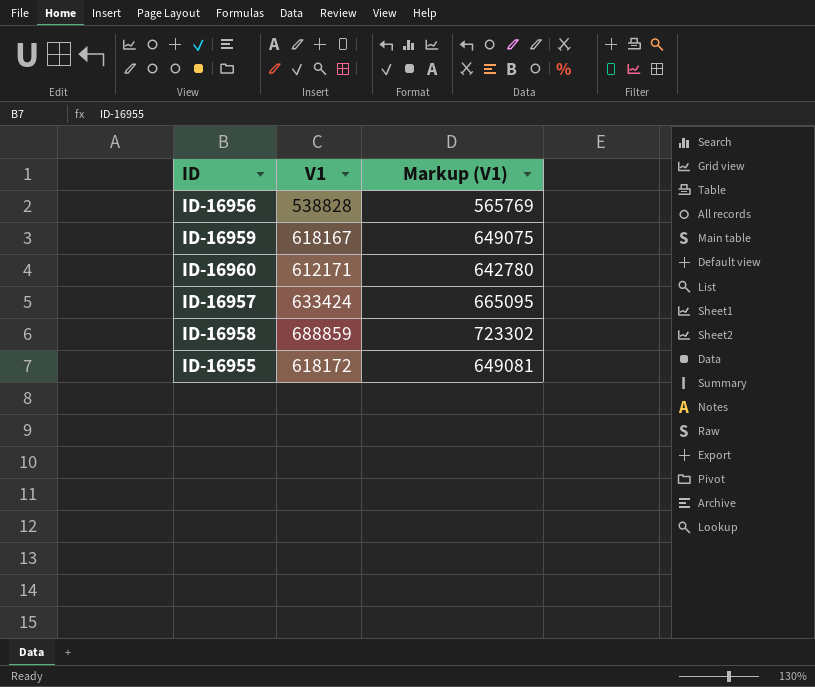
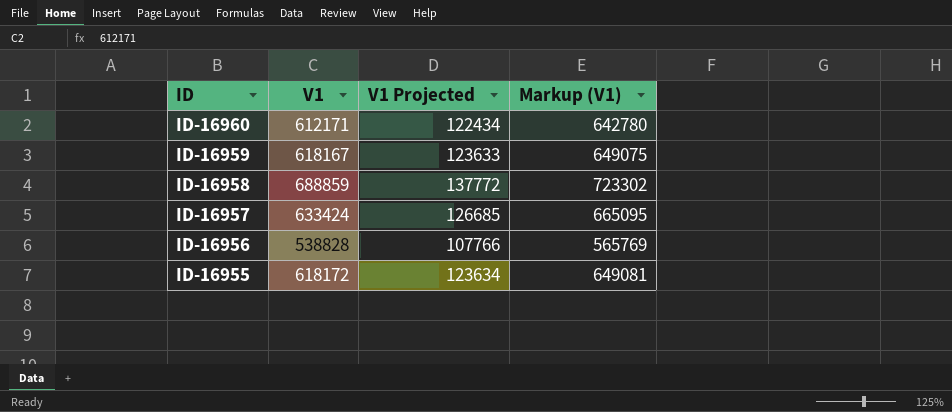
row order: none -> ID descending
column V1 Projected | formula: none -> [V1] * 0.2

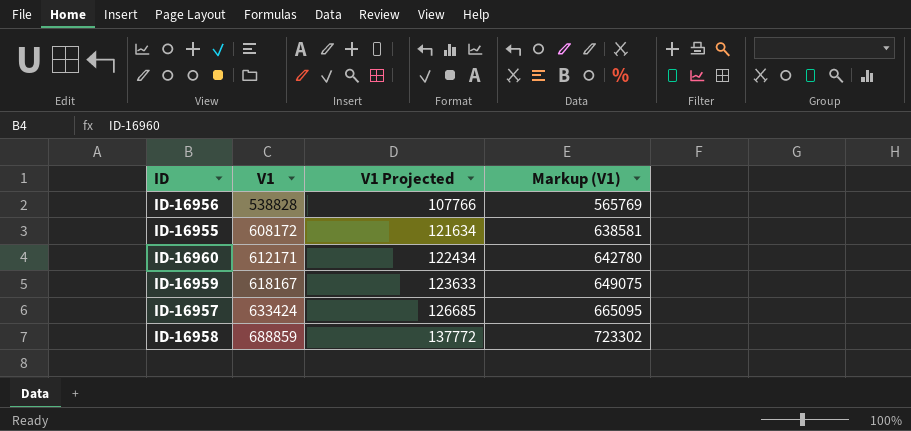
row order: ID descending -> V1 ascending
ID-16955 | V1: 618172 -> 608172
ID-16955 | V1 Projected: 123634 -> 121634
ID-16955 | Markup (V1): 649081 -> 638581

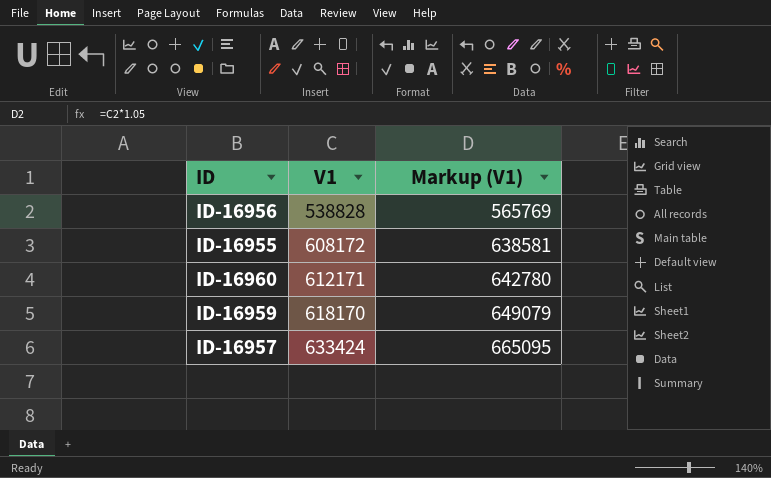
column V1 Projected | formula: [V1] * 0.2 -> none
row ID-16958: 688859 | 137772 | 723302 -> none
ID-16959 | V1: 618167 -> 618170
ID-16959 | Markup (V1): 649075 -> 649079

